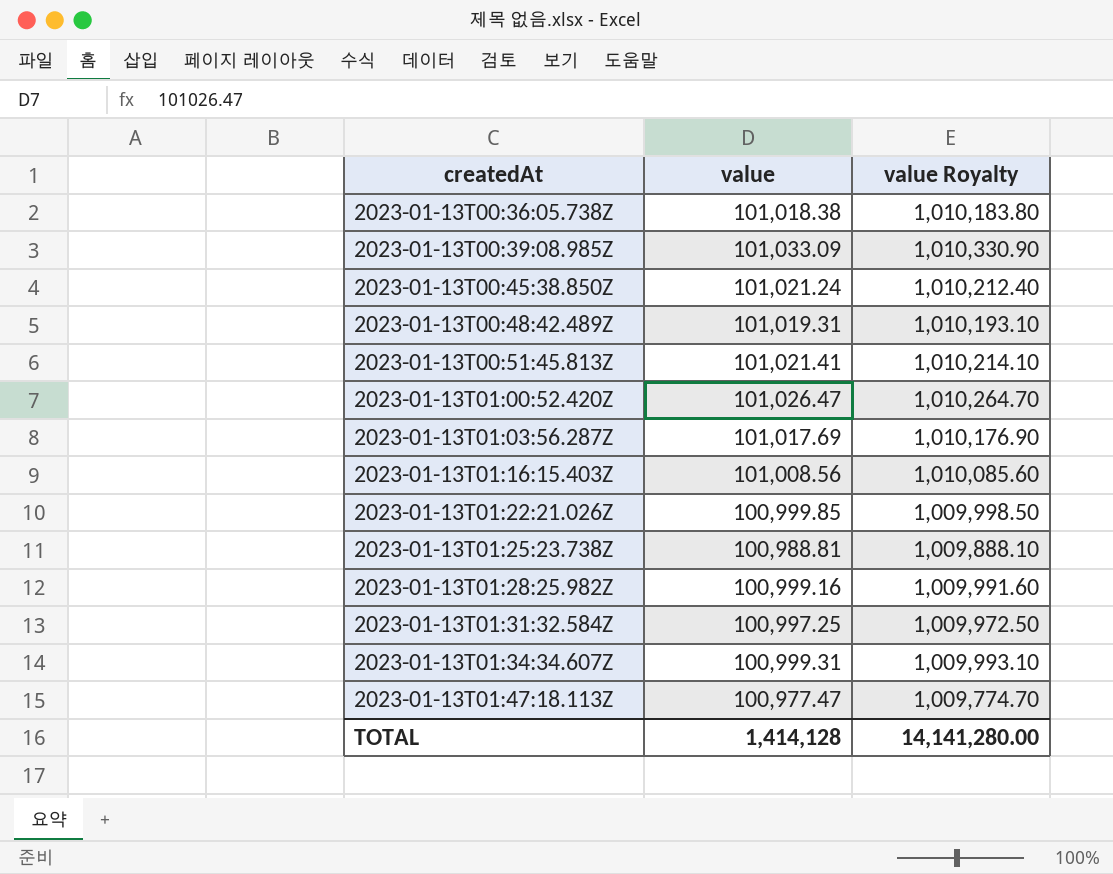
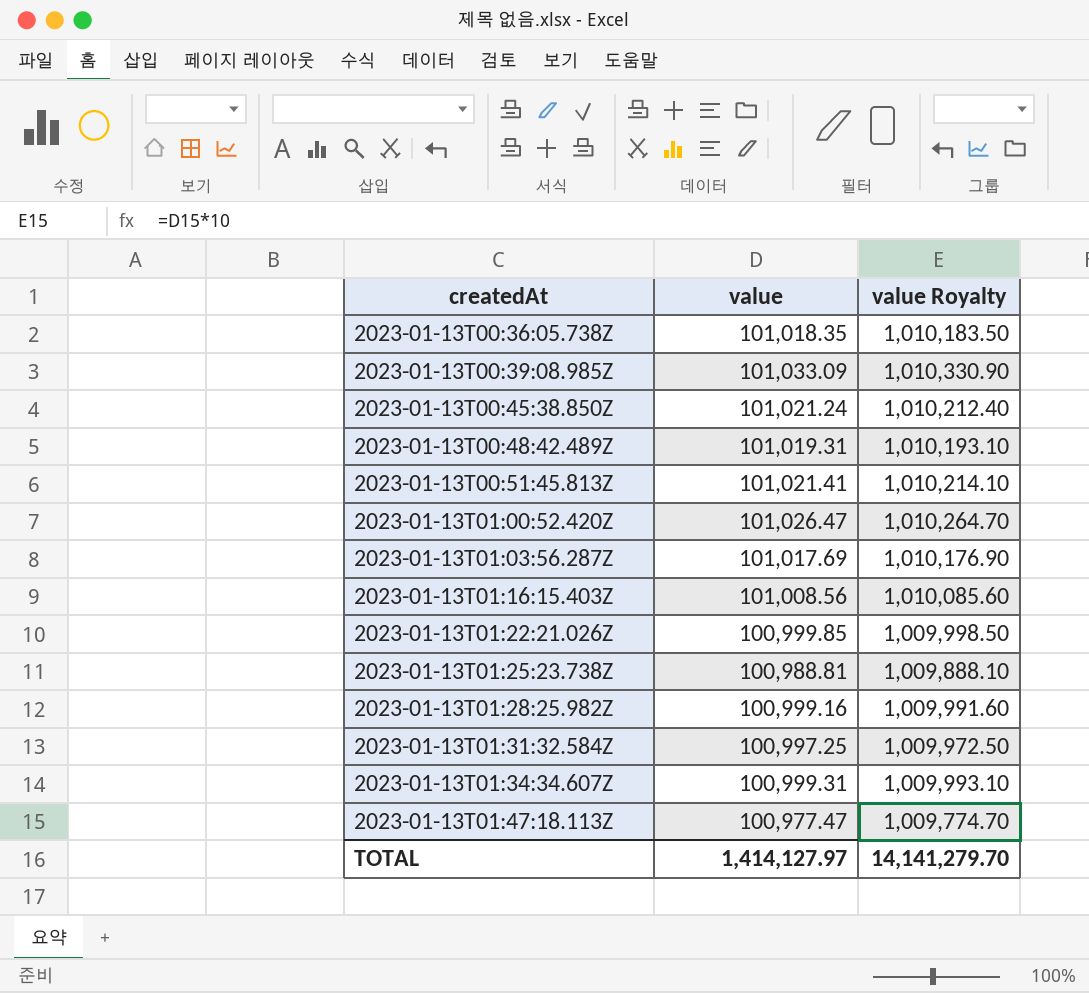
2023-01-13T00:36:05.738Z | value: 101,018.38 -> 101,018.35
2023-01-13T00:36:05.738Z | value Royalty: 1,010,183.80 -> 1,010,183.50
TOTAL | value: 1,414,128 -> 1,414,127.97
TOTAL | value Royalty: 14,141,280.00 -> 14,141,279.70

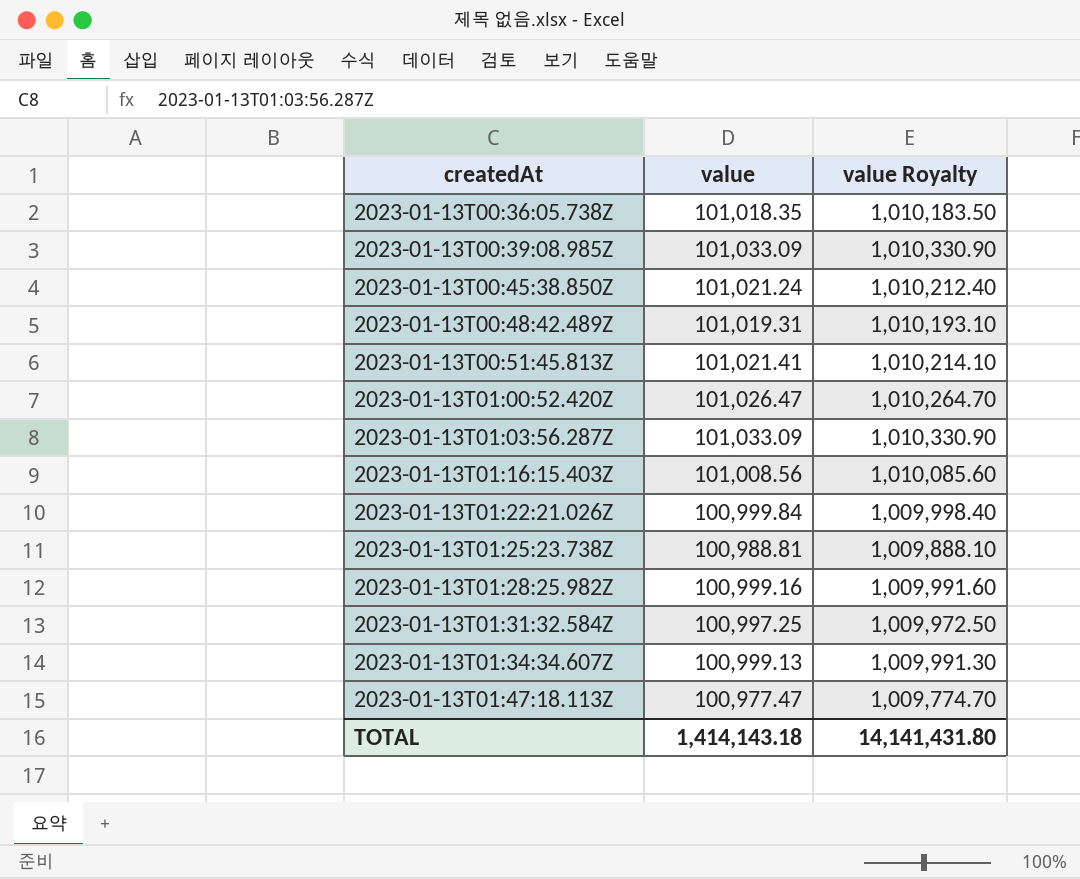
2023-01-13T01:03:56.287Z | value: 101,017.69 -> 101,033.09
2023-01-13T01:03:56.287Z | value Royalty: 1,010,176.90 -> 1,010,330.90
2023-01-13T01:22:21.026Z | value: 100,999.85 -> 100,999.84
2023-01-13T01:22:21.026Z | value Royalty: 1,009,998.50 -> 1,009,998.40
2023-01-13T01:34:34.607Z | value: 100,999.31 -> 100,999.13
2023-01-13T01:34:34.607Z | value Royalty: 1,009,993.10 -> 1,009,991.30
TOTAL | value: 1,414,127.97 -> 1,414,143.18
TOTAL | value Royalty: 14,141,279.70 -> 14,141,431.80

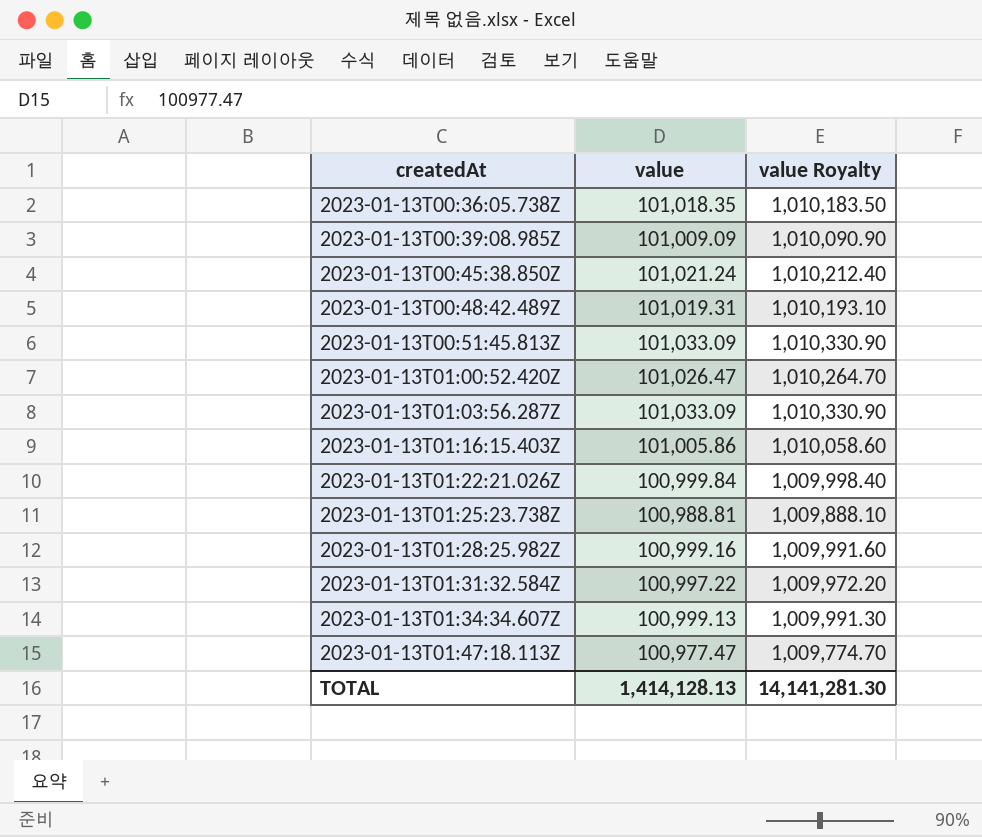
2023-01-13T00:39:08.985Z | value: 101,033.09 -> 101,009.09
2023-01-13T00:39:08.985Z | value Royalty: 1,010,330.90 -> 1,010,090.90
2023-01-13T00:51:45.813Z | value: 101,021.41 -> 101,033.09
2023-01-13T00:51:45.813Z | value Royalty: 1,010,214.10 -> 1,010,330.90
2023-01-13T01:16:15.403Z | value: 101,008.56 -> 101,005.86
2023-01-13T01:16:15.403Z | value Royalty: 1,010,085.60 -> 1,010,058.60
2023-01-13T01:31:32.584Z | value: 100,997.25 -> 100,997.22
2023-01-13T01:31:32.584Z | value Royalty: 1,009,972.50 -> 1,009,972.20
TOTAL | value: 1,414,143.18 -> 1,414,128.13
TOTAL | value Royalty: 14,141,431.80 -> 14,141,281.30

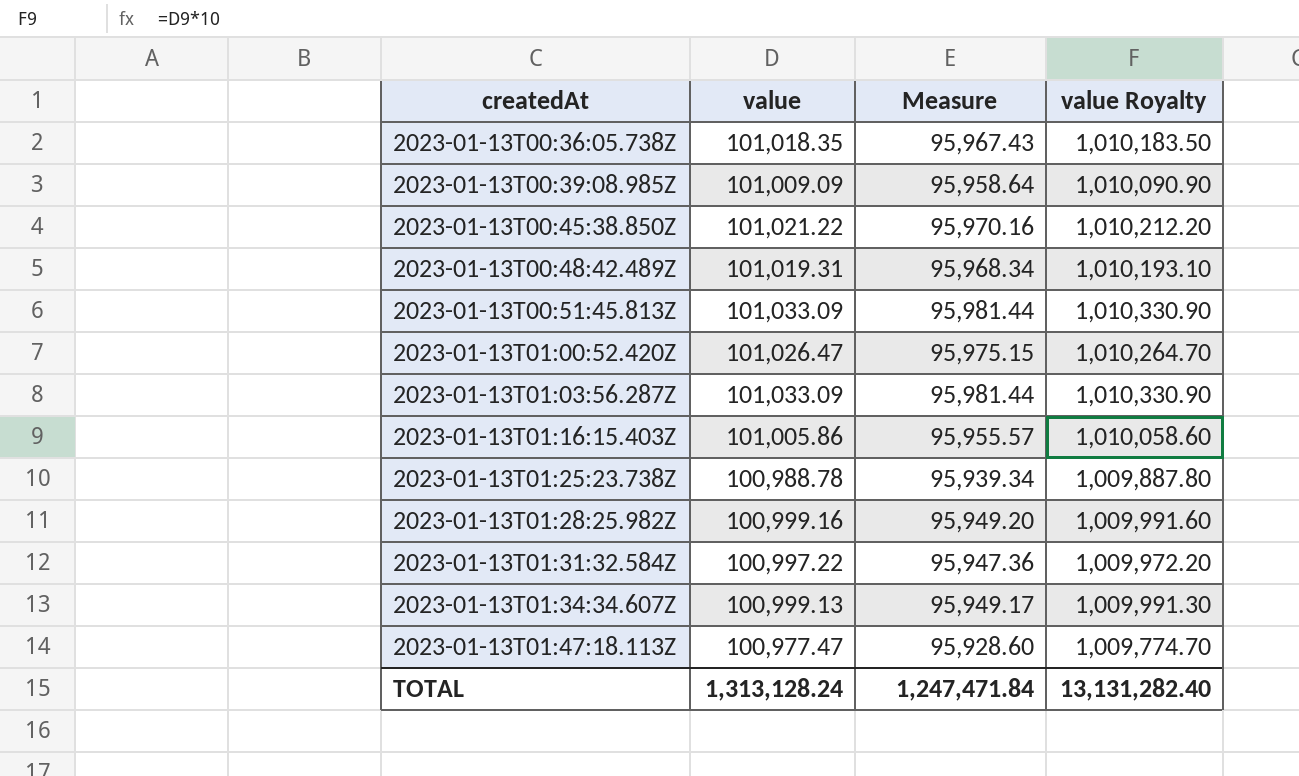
column Measure | formula: none -> [value] * 0.95
row 2023-01-13T01:22:21.026Z: 100,999.84 | 1,009,998.40 -> none
2023-01-13T00:45:38.850Z | value: 101,021.24 -> 101,021.22
2023-01-13T00:45:38.850Z | value Royalty: 1,010,212.40 -> 1,010,212.20
2023-01-13T01:25:23.738Z | value: 100,988.81 -> 100,988.78
2023-01-13T01:25:23.738Z | value Royalty: 1,009,888.10 -> 1,009,887.80
TOTAL | value: 1,414,128.13 -> 1,313,128.24
TOTAL | value Royalty: 14,141,281.30 -> 13,131,282.40

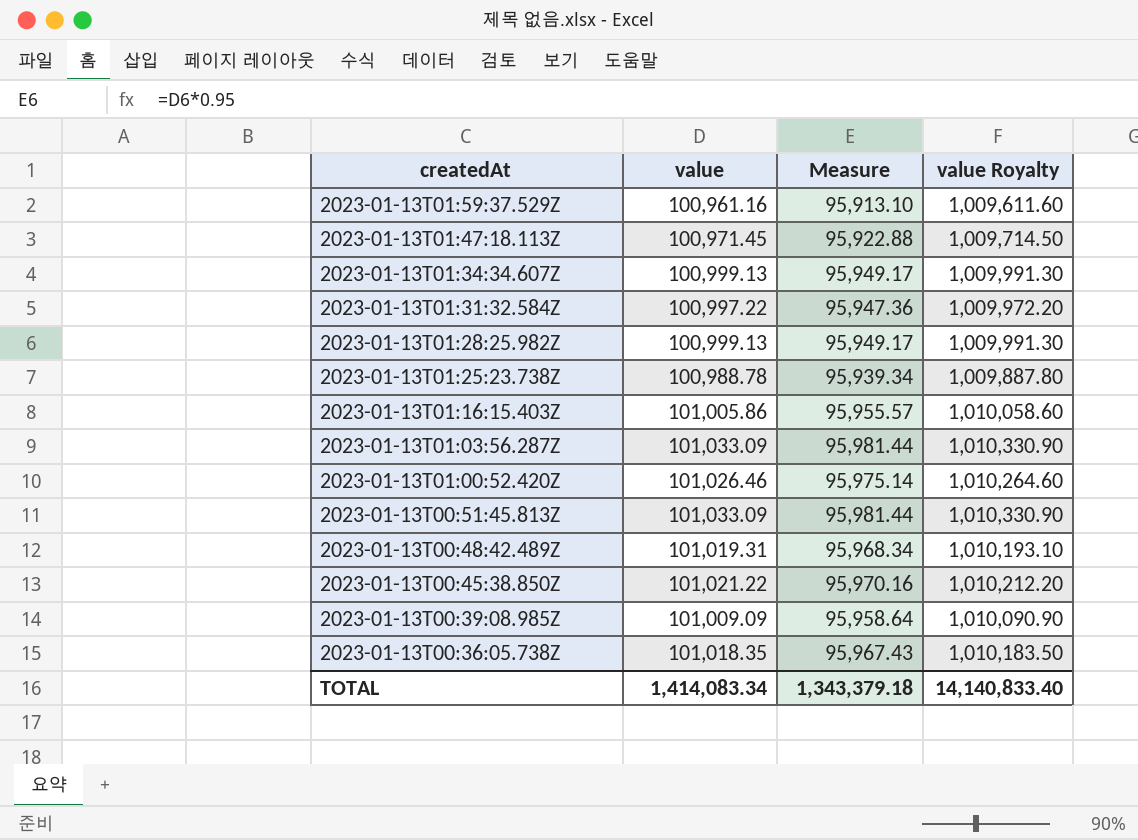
row order: createdAt ascending -> createdAt descending
row 2023-01-13T01:59:37.529Z: none -> 100,961.16 | 95,913.10 | 1,009,611.60
2023-01-13T01:47:18.113Z | value: 100,977.47 -> 100,971.45
2023-01-13T01:47:18.113Z | Measure: 95,928.60 -> 95,922.88
2023-01-13T01:47:18.113Z | value Royalty: 1,009,774.70 -> 1,009,714.50
2023-01-13T01:28:25.982Z | value: 100,999.16 -> 100,999.13
2023-01-13T01:28:25.982Z | Measure: 95,949.20 -> 95,949.17
2023-01-13T01:28:25.982Z | value Royalty: 1,009,991.60 -> 1,009,991.30
2023-01-13T01:00:52.420Z | value: 101,026.47 -> 101,026.46
2023-01-13T01:00:52.420Z | Measure: 95,975.15 -> 95,975.14
2023-01-13T01:00:52.420Z | value Royalty: 1,010,264.70 -> 1,010,264.60
TOTAL | value: 1,313,128.24 -> 1,414,083.34
TOTAL | Measure: 1,247,471.84 -> 1,343,379.18
TOTAL | value Royalty: 13,131,282.40 -> 14,140,833.40

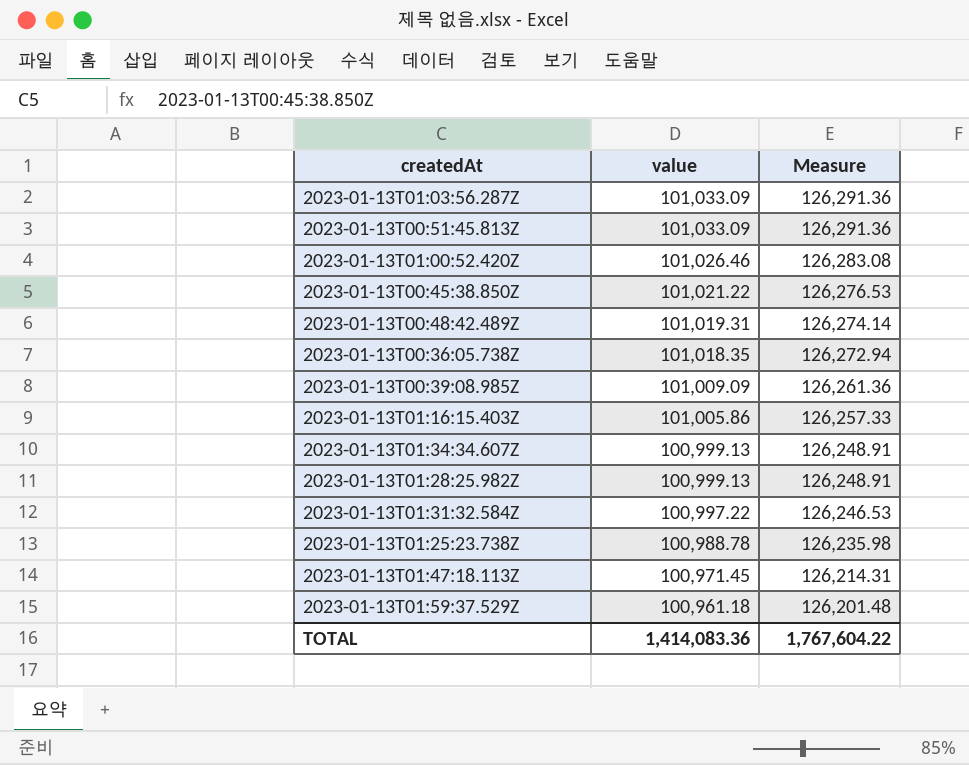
row order: createdAt descending -> value descending
column value Royalty | formula: [value] * 10 -> none
column Measure | formula: [value] * 0.95 -> [value] * 1.25
2023-01-13T01:59:37.529Z | value: 100,961.16 -> 100,961.18
TOTAL | value: 1,414,083.34 -> 1,414,083.36
TOTAL | Measure: 1,343,379.18 -> 1,767,604.22

